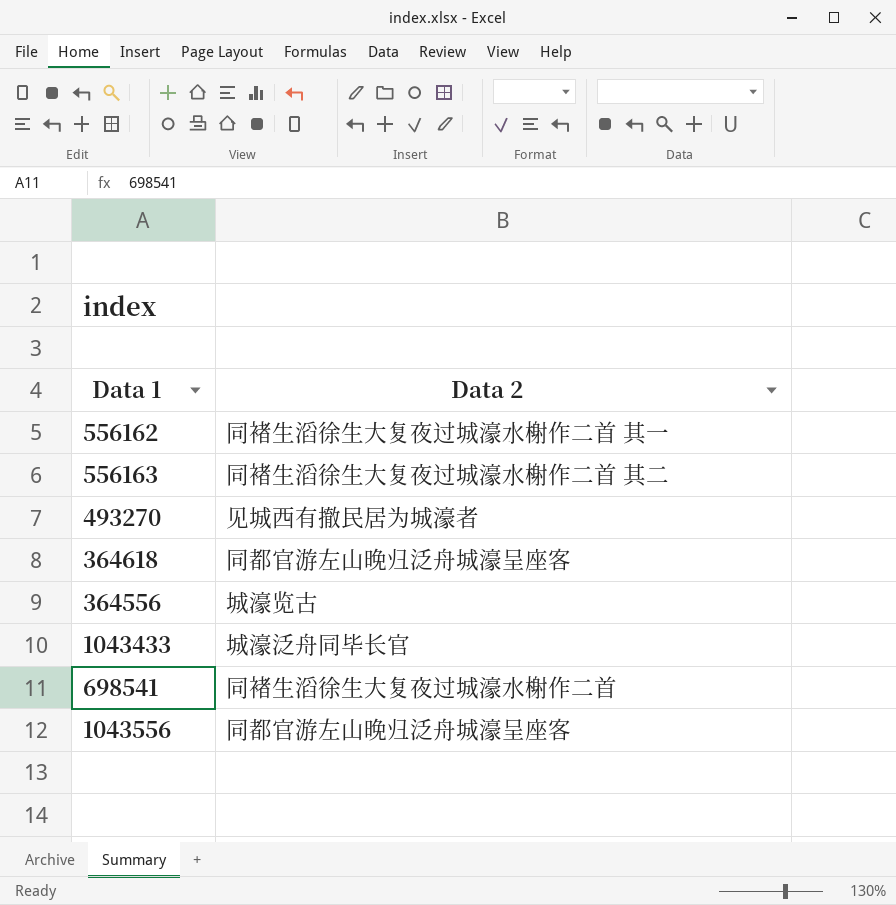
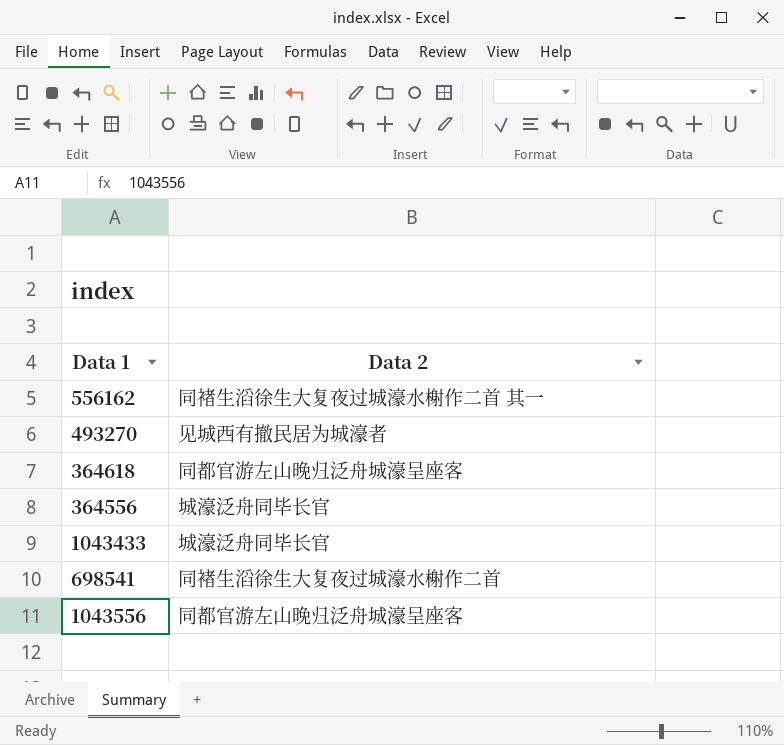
row 556163: 同褚生滔徐生大复夜过城濠水榭作二首 其二 -> none
364556 | Data 2: 城濠览古 -> 城濠泛舟同毕长官

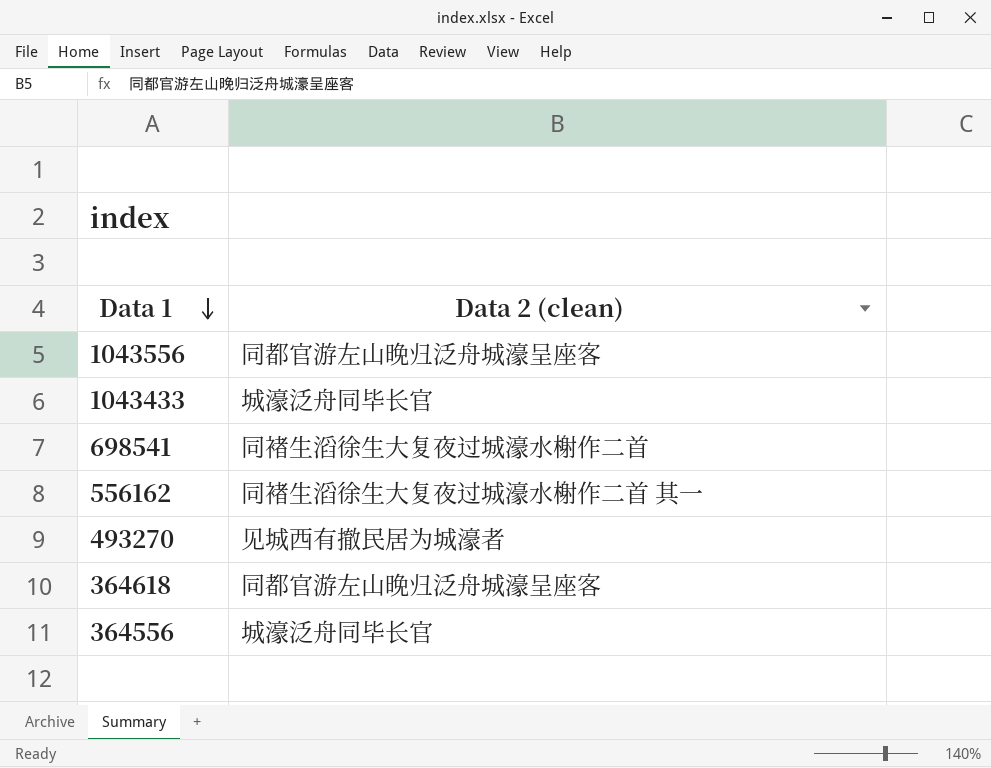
row order: none -> Data 1 descending
column name: Data 2 -> Data 2 (clean)

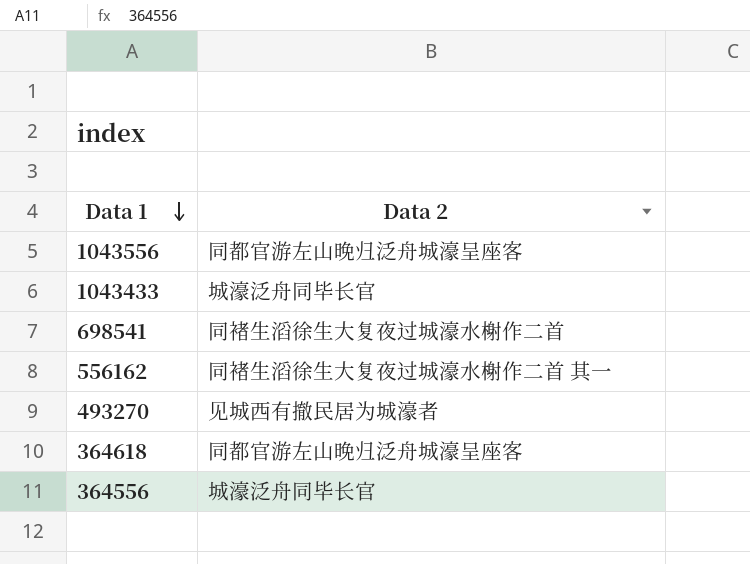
column name: Data 2 (clean) -> Data 2

